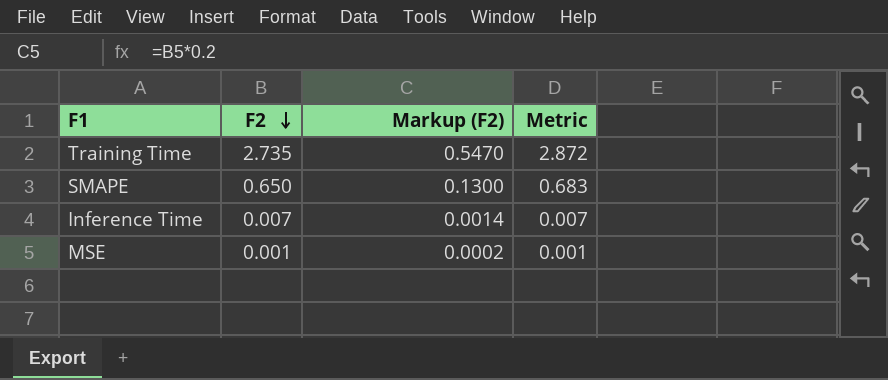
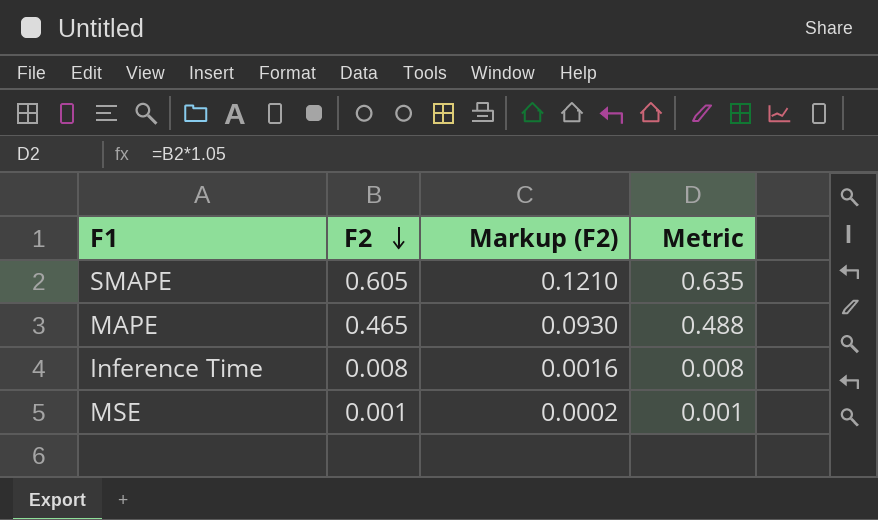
row Training Time: 2.735 | 0.5470 | 2.872 -> none
SMAPE | F2: 0.650 -> 0.605
SMAPE | Markup (F2): 0.1300 -> 0.1210
SMAPE | Metric: 0.683 -> 0.635
row MAPE: none -> 0.465 | 0.0930 | 0.488
Inference Time | F2: 0.007 -> 0.008
Inference Time | Markup (F2): 0.0014 -> 0.0016
Inference Time | Metric: 0.007 -> 0.008

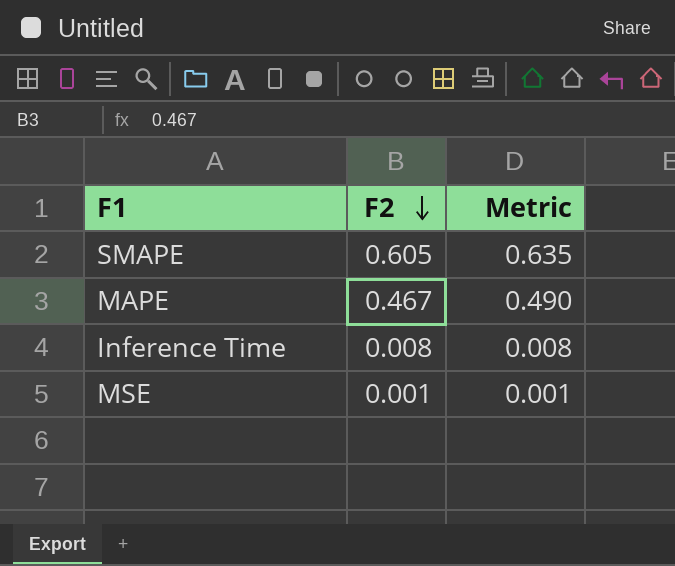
column Markup (F2) | formula: [F2] * 0.2 -> none
MAPE | F2: 0.465 -> 0.467
MAPE | Metric: 0.488 -> 0.490

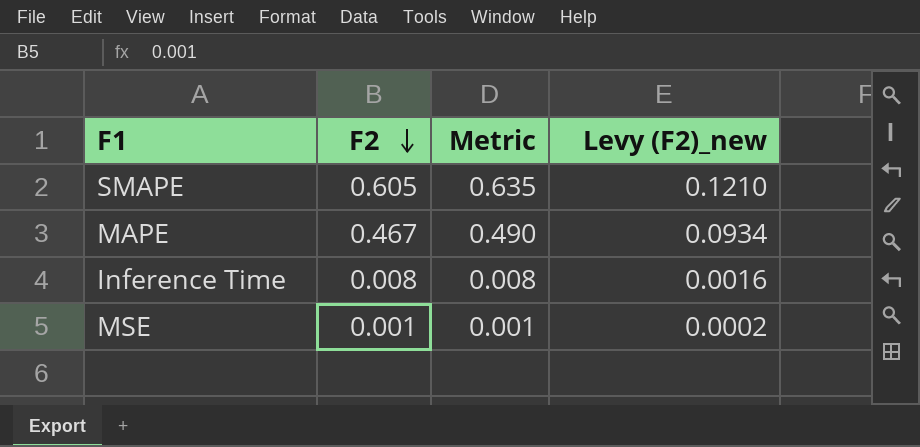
column Levy (F2)_new | formula: none -> [F2] * 0.2

